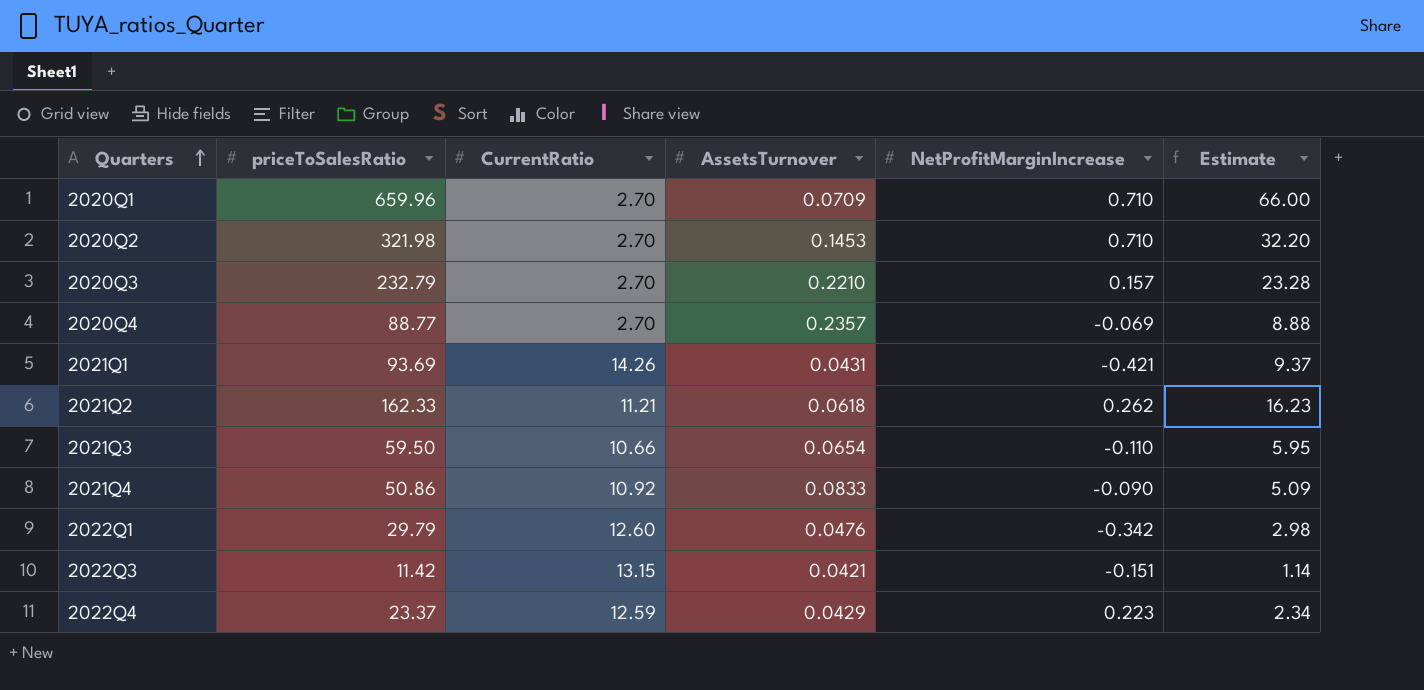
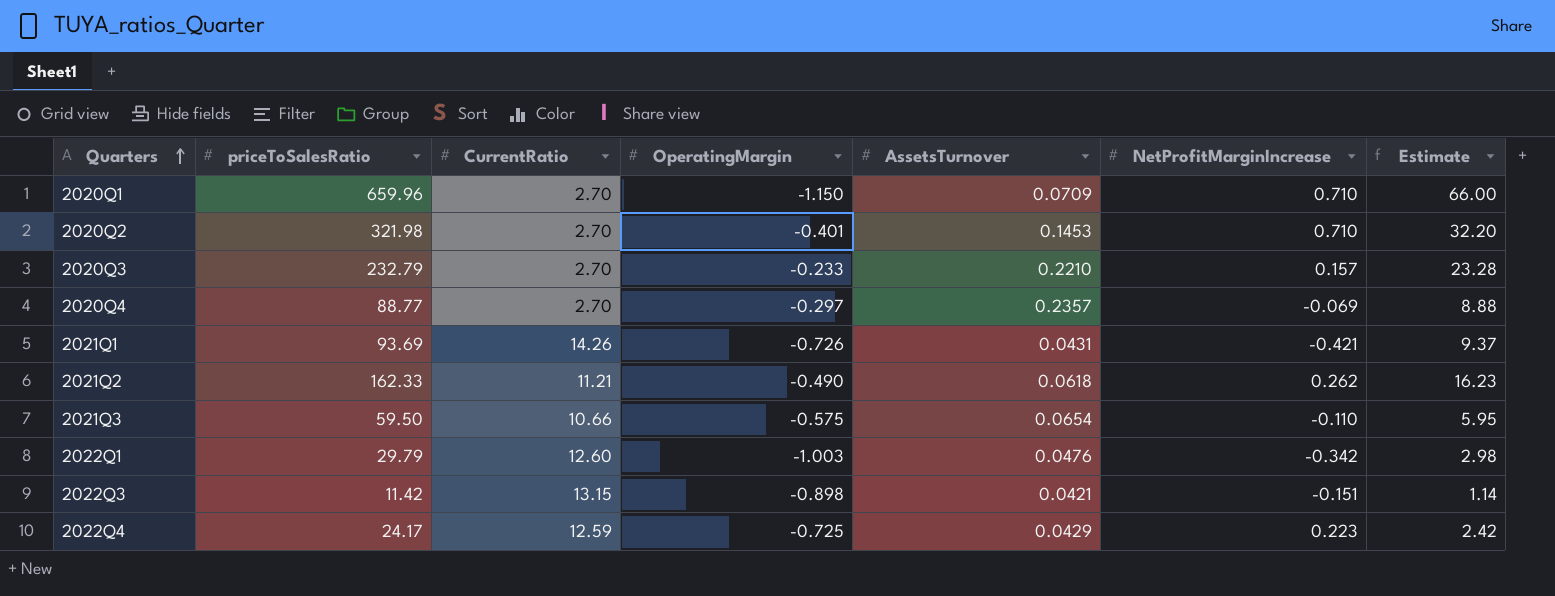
column OperatingMargin | position: none -> 4
row 2021Q4: 50.86 | 10.92 | 0.0833 | -0.090 | 5.09 -> none
2022Q4 | priceToSalesRatio: 23.37 -> 24.17
2022Q4 | Estimate: 2.34 -> 2.42

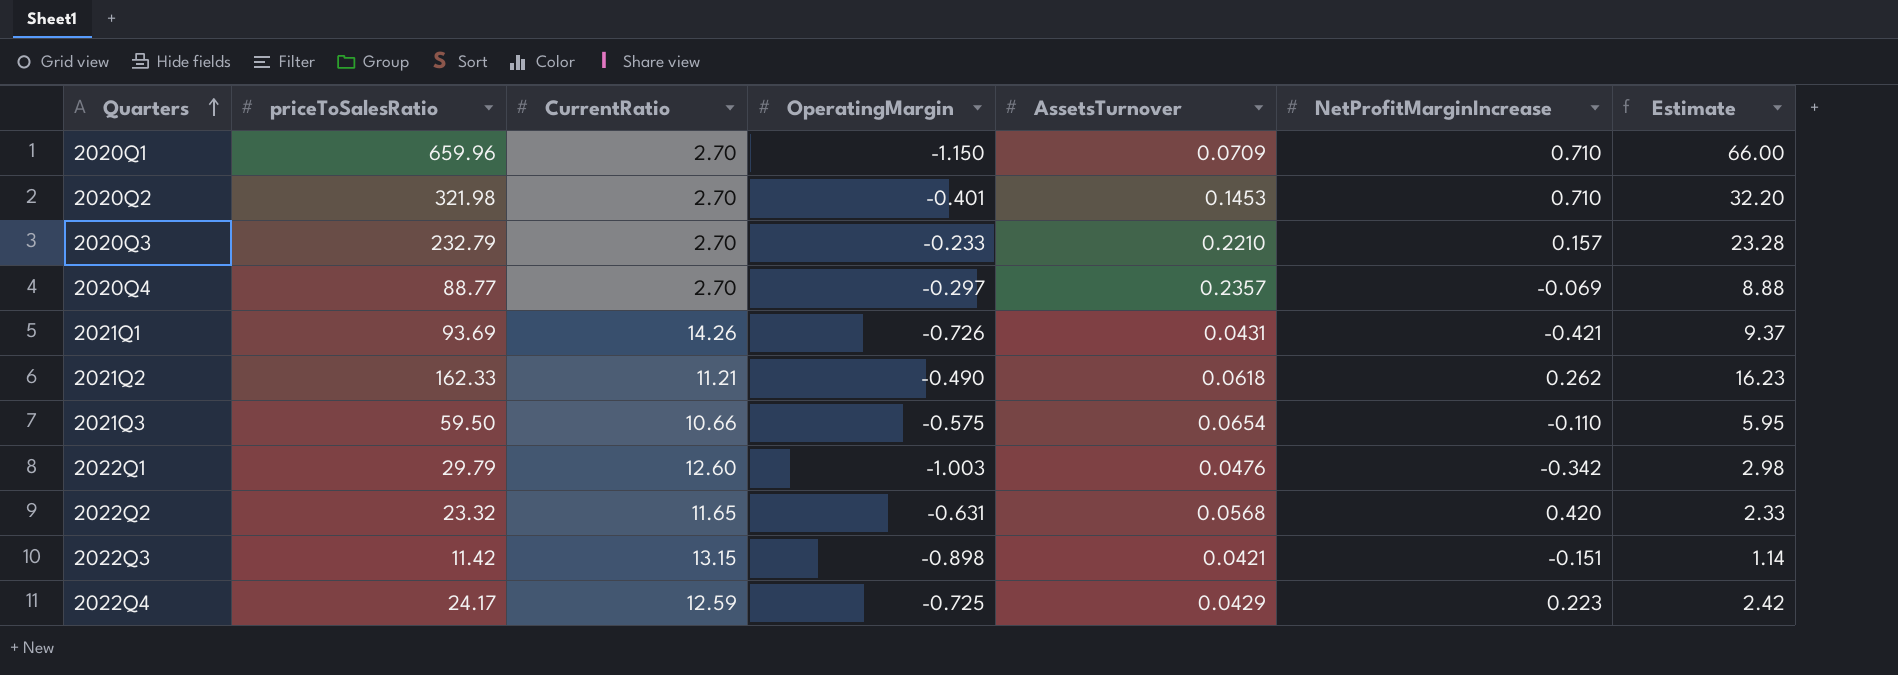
row 2022Q2: none -> 23.32 | 11.65 | -0.631 | 0.0568 | 0.420 | 2.33

